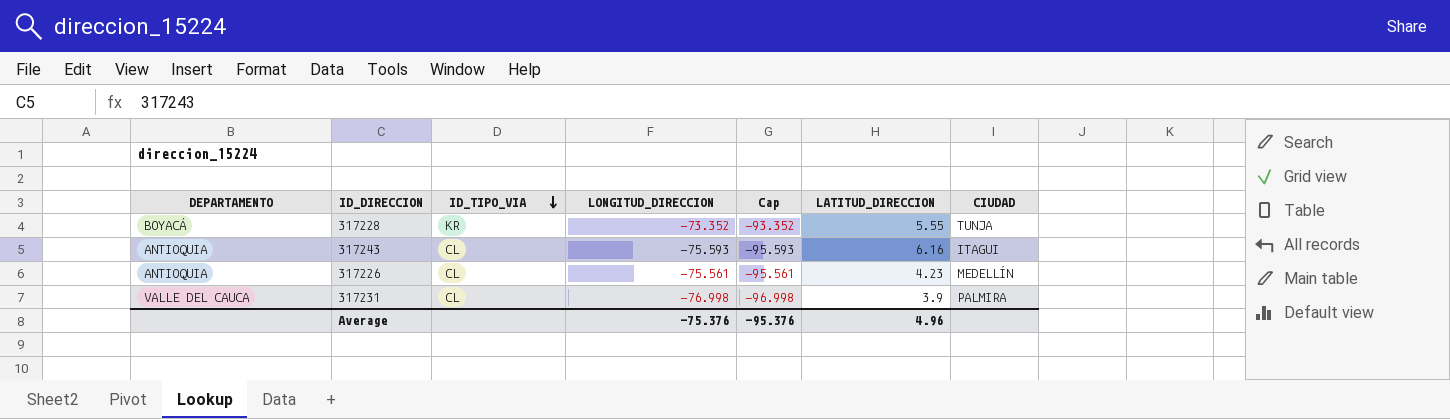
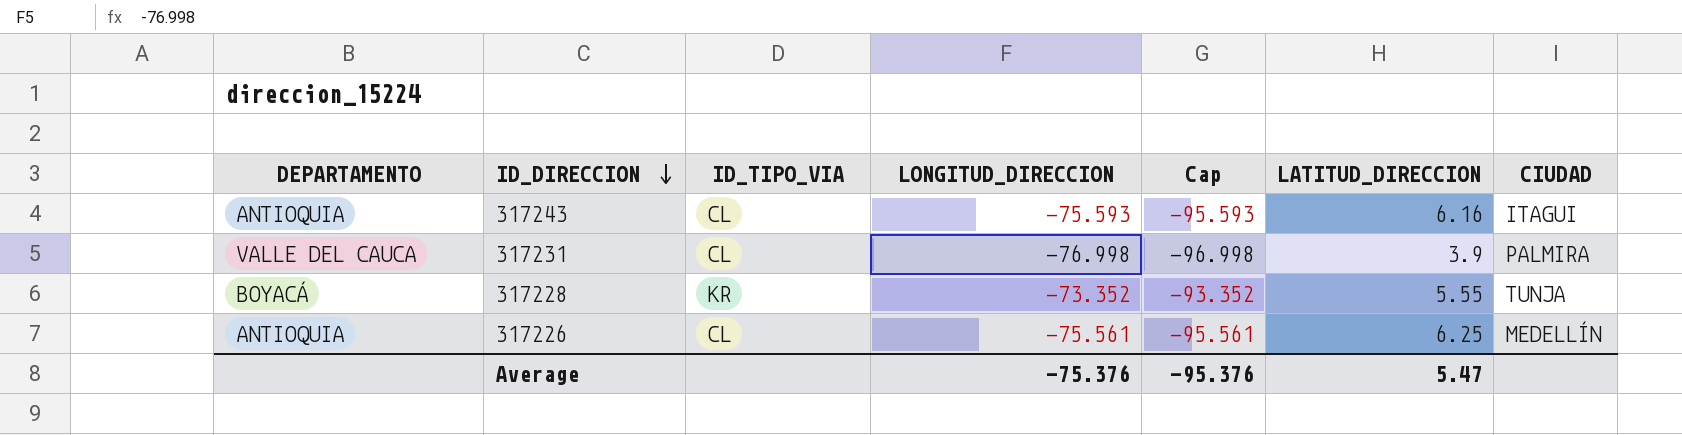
row order: ID_TIPO_VIA descending -> ID_DIRECCION descending
317226 | LATITUD_DIRECCION: 4.23 -> 6.25
Average | LATITUD_DIRECCION: 4.96 -> 5.47

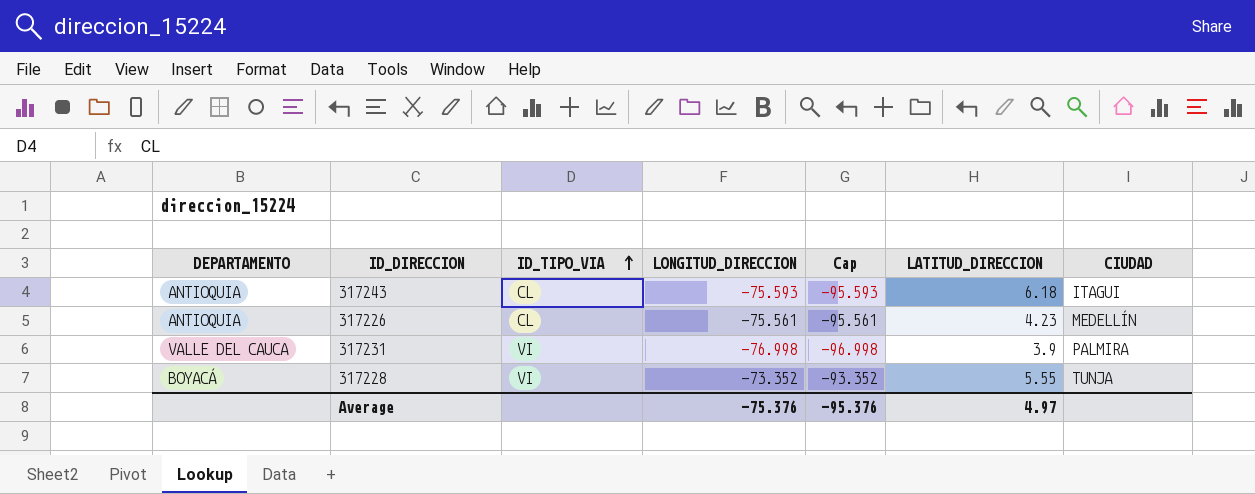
row order: ID_DIRECCION descending -> ID_TIPO_VIA ascending
317243 | LATITUD_DIRECCION: 6.16 -> 6.18
317226 | LATITUD_DIRECCION: 6.25 -> 4.23
317231 | ID_TIPO_VIA: CL -> VI
317228 | ID_TIPO_VIA: KR -> VI
Average | LATITUD_DIRECCION: 5.47 -> 4.97

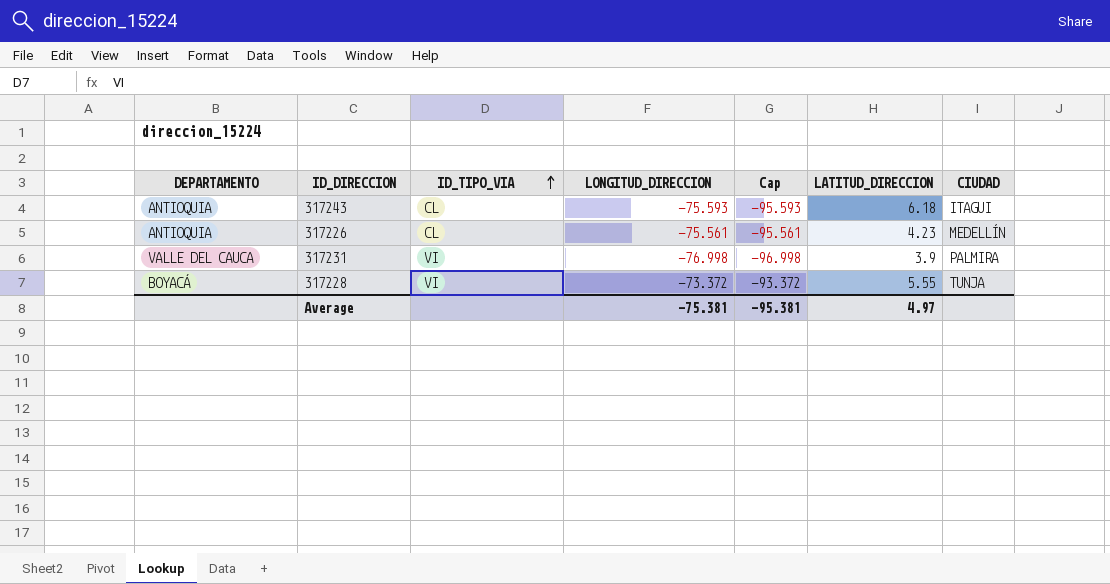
317228 | LONGITUD_DIRECCION: -73.352 -> -73.372
317228 | Cap: -93.352 -> -93.372
Average | LONGITUD_DIRECCION: -75.376 -> -75.381
Average | Cap: -95.376 -> -95.381

